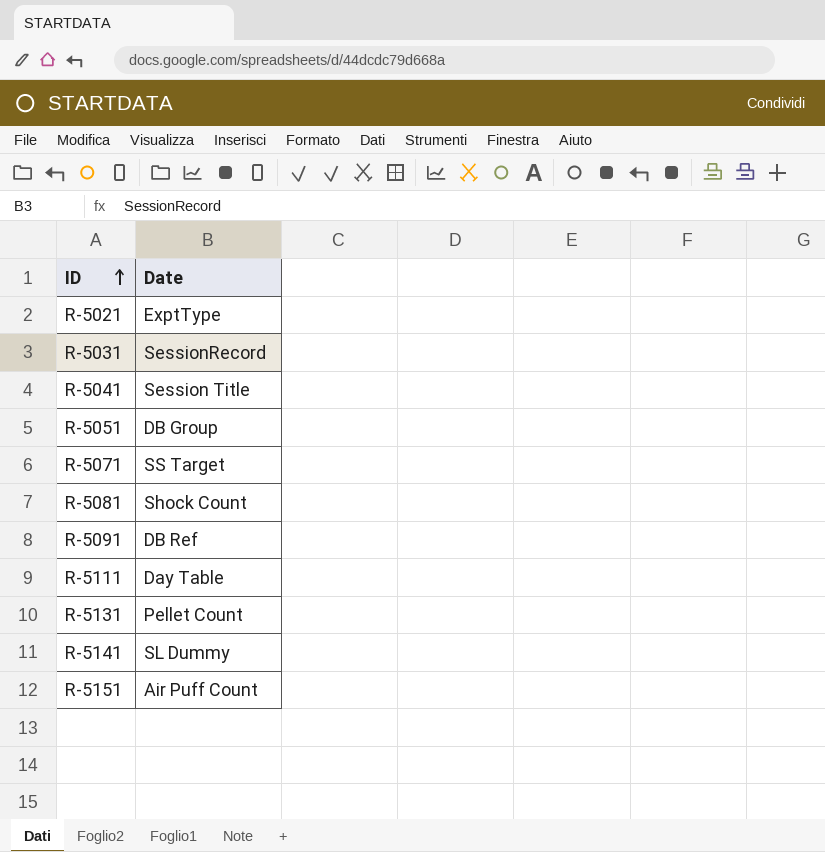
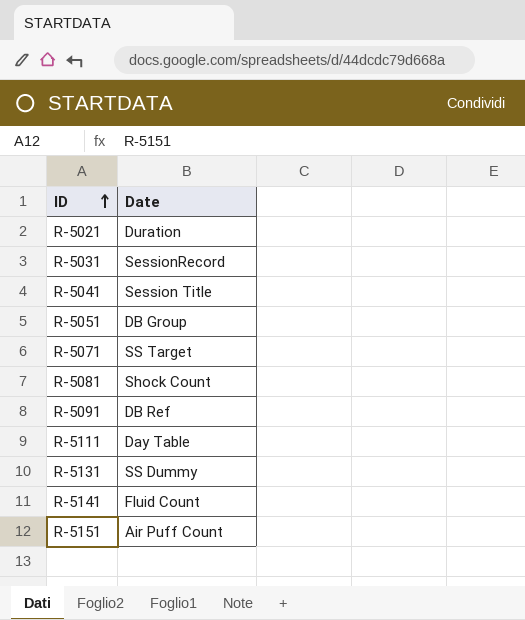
R-5021 | Date: ExptType -> Duration
R-5131 | Date: Pellet Count -> SS Dummy
R-5141 | Date: SL Dummy -> Fluid Count

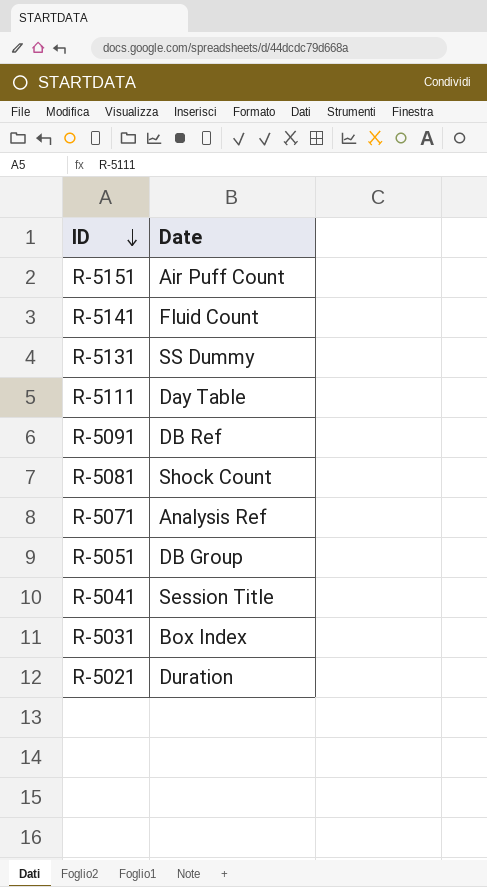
row order: ID ascending -> ID descending
R-5071 | Date: SS Target -> Analysis Ref
R-5031 | Date: SessionRecord -> Box Index

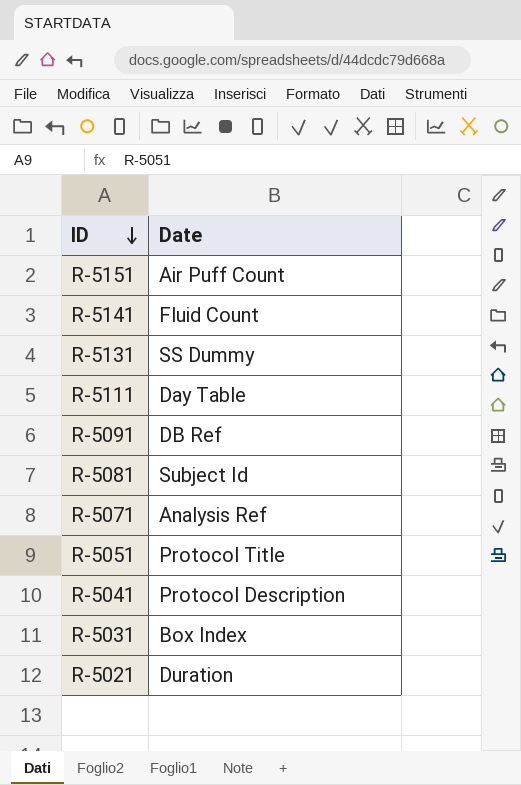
R-5081 | Date: Shock Count -> Subject Id
R-5051 | Date: DB Group -> Protocol Title
R-5041 | Date: Session Title -> Protocol Description

